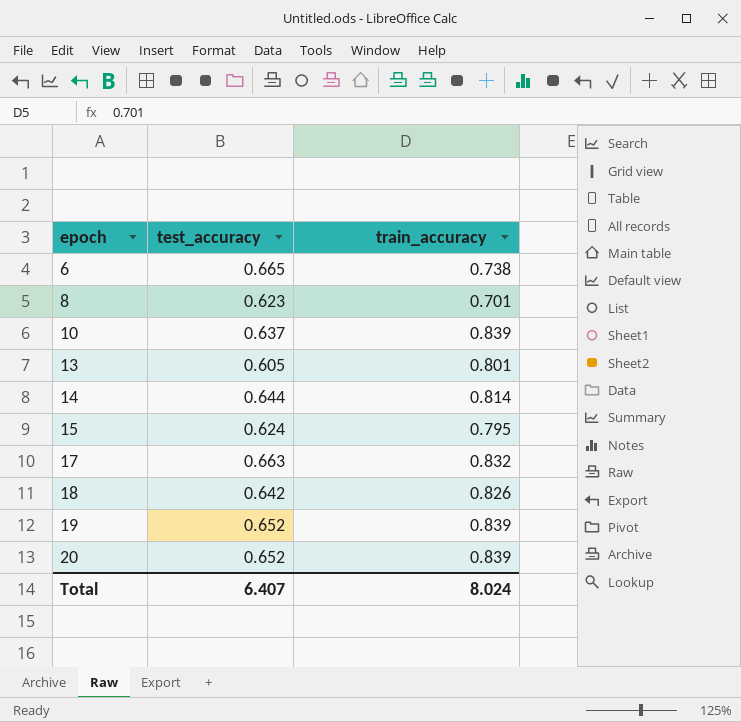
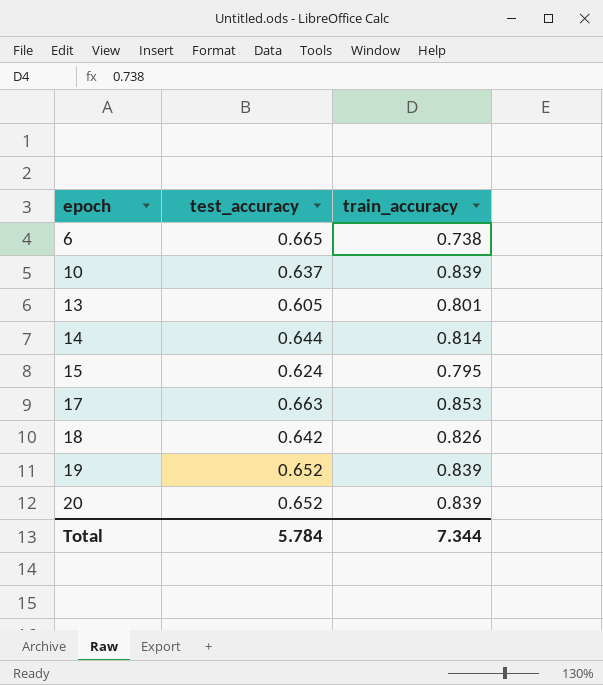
row 8: 0.623 | 0.701 -> none
17 | train_accuracy: 0.832 -> 0.853
Total | test_accuracy: 6.407 -> 5.784
Total | train_accuracy: 8.024 -> 7.344

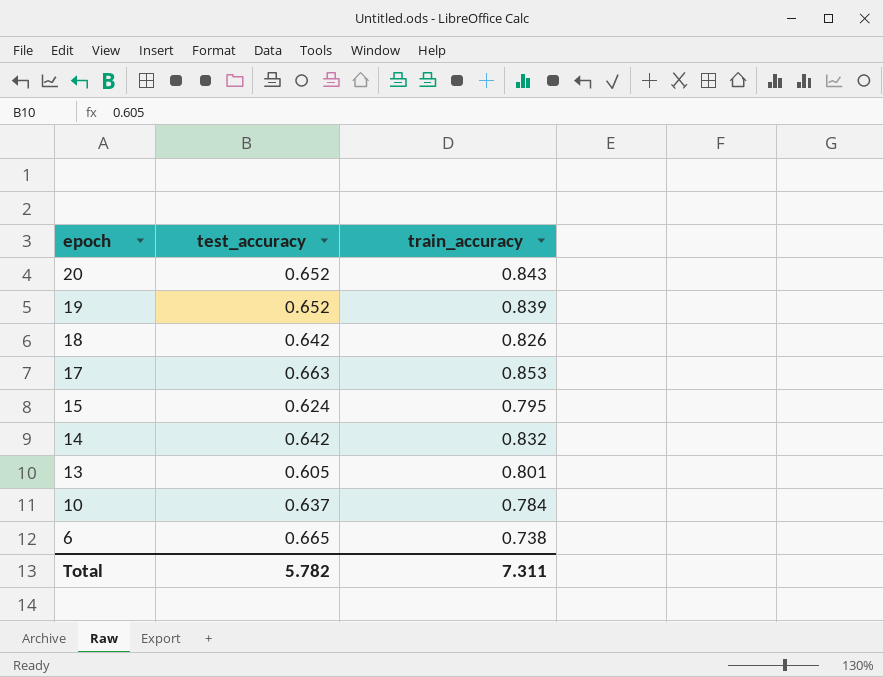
row order: epoch ascending -> epoch descending
20 | train_accuracy: 0.839 -> 0.843
14 | test_accuracy: 0.644 -> 0.642
14 | train_accuracy: 0.814 -> 0.832
10 | train_accuracy: 0.839 -> 0.784
Total | test_accuracy: 5.784 -> 5.782
Total | train_accuracy: 7.344 -> 7.311

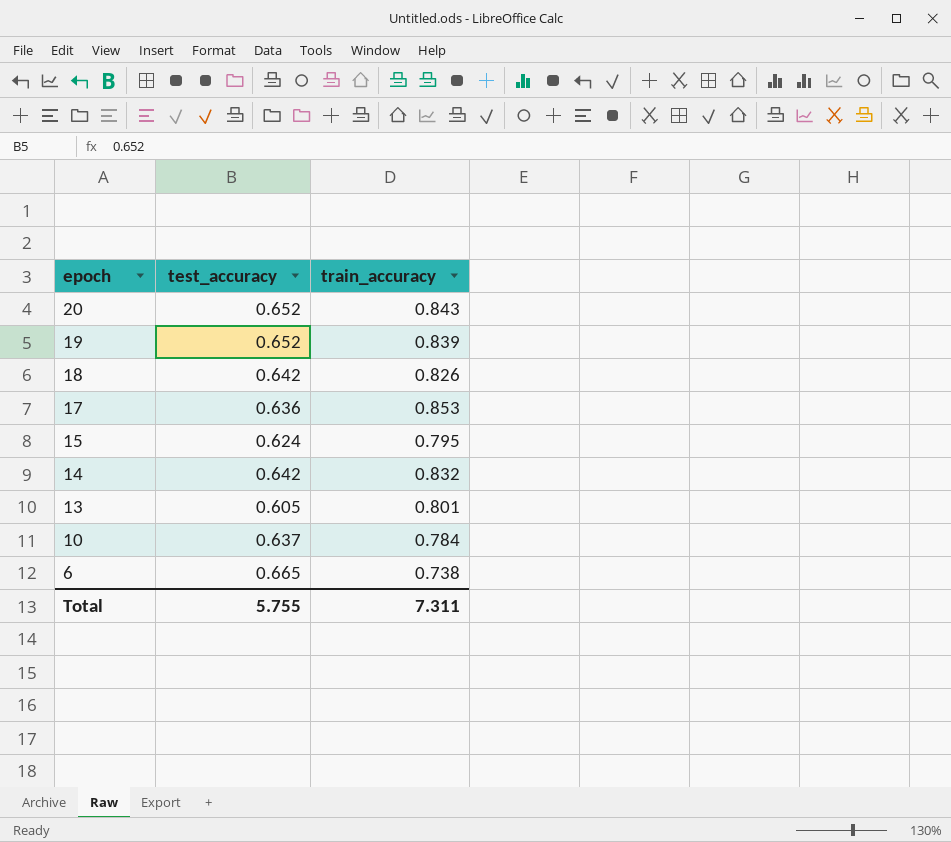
17 | test_accuracy: 0.663 -> 0.636
Total | test_accuracy: 5.782 -> 5.755

